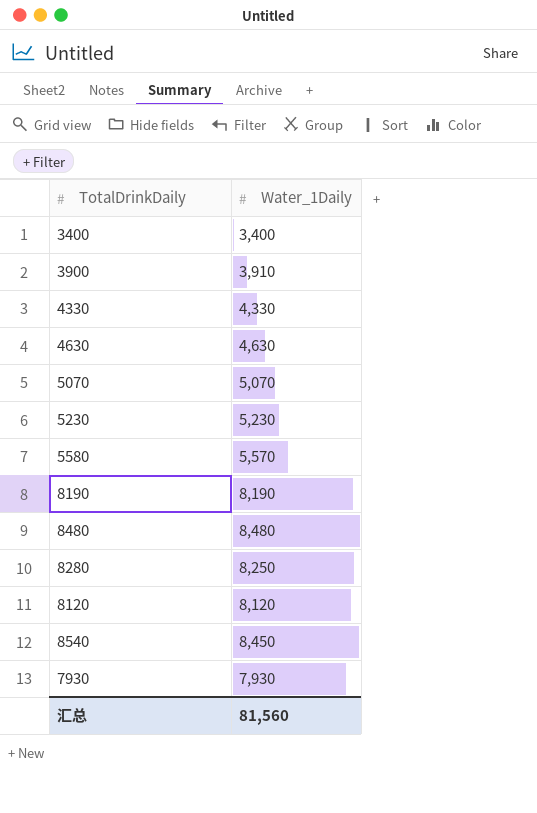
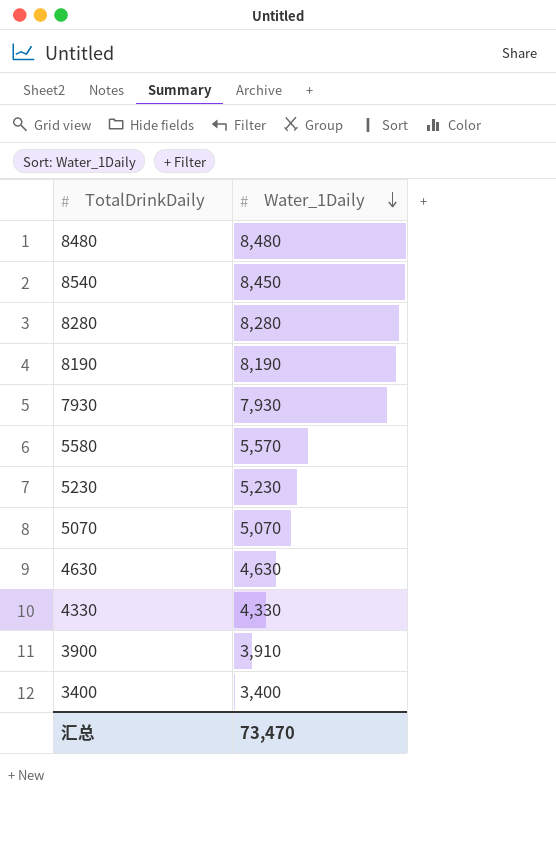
row order: none -> Water_1Daily descending
row 8120: 8,120 -> none
8280 | Water_1Daily: 8,250 -> 8,280
汇总 | Water_1Daily: 81,560 -> 73,470

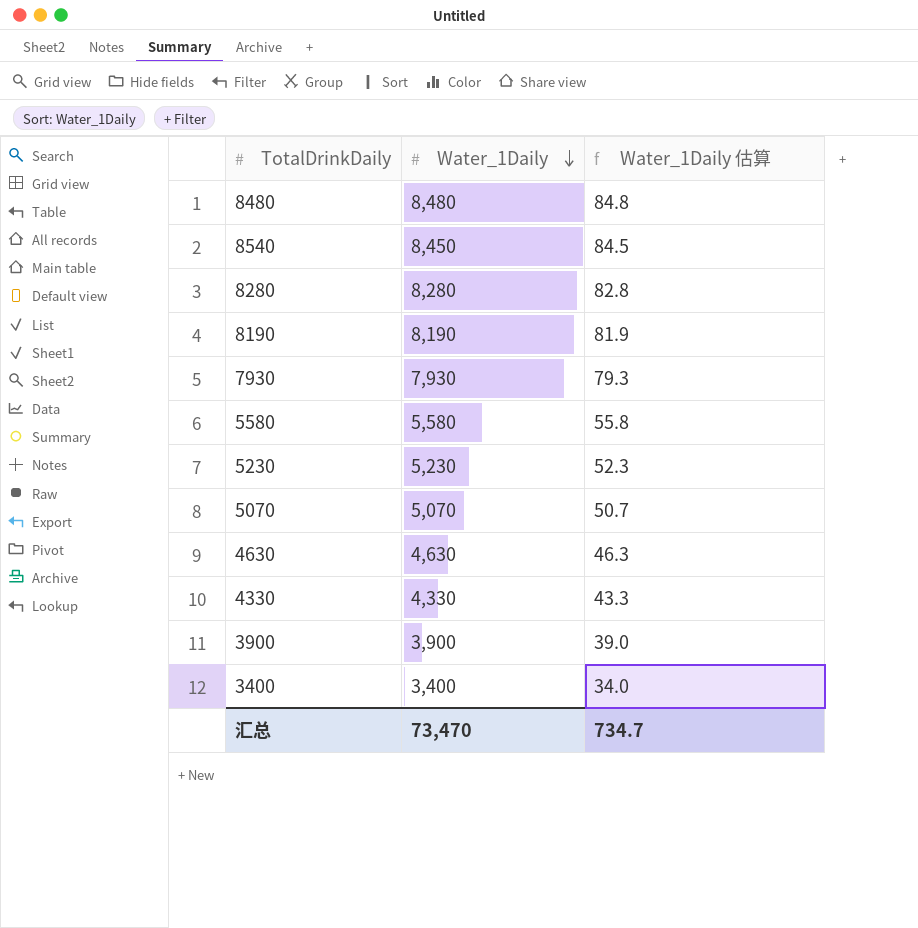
column Water_1Daily 估算 | formula: none -> [Water_1Daily] * 0.01
5580 | Water_1Daily: 5,570 -> 5,580
3900 | Water_1Daily: 3,910 -> 3,900

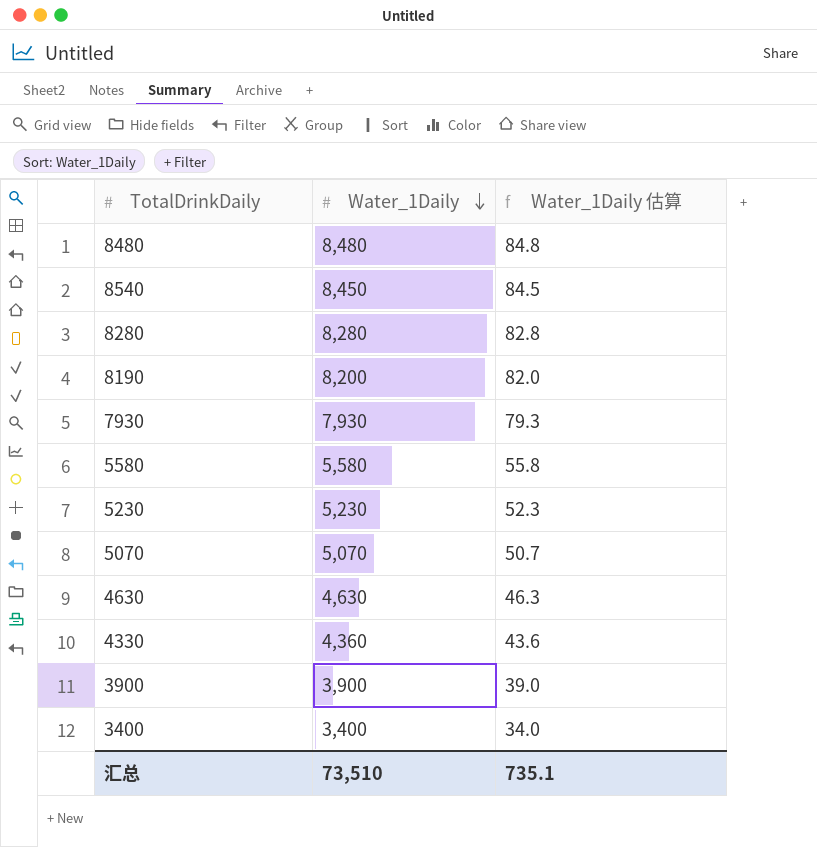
8190 | Water_1Daily: 8,190 -> 8,200
8190 | Water_1Daily 估算: 81.9 -> 82.0
4330 | Water_1Daily: 4,330 -> 4,360
4330 | Water_1Daily 估算: 43.3 -> 43.6
汇总 | Water_1Daily: 73,470 -> 73,510
汇总 | Water_1Daily 估算: 734.7 -> 735.1

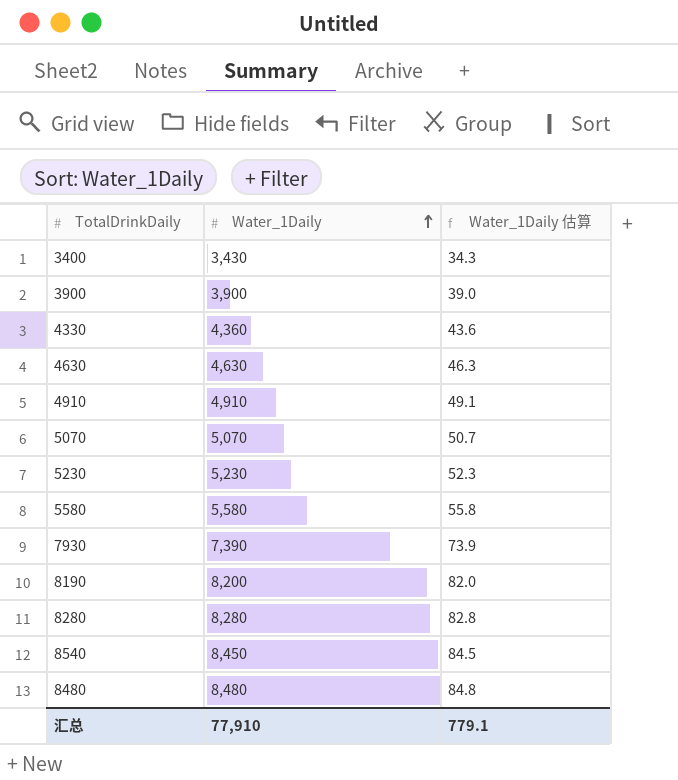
row order: Water_1Daily descending -> Water_1Daily ascending
3400 | Water_1Daily: 3,400 -> 3,430
3400 | Water_1Daily 估算: 34.0 -> 34.3
row 4910: none -> 4,910 | 49.1
7930 | Water_1Daily: 7,930 -> 7,390
7930 | Water_1Daily 估算: 79.3 -> 73.9
汇总 | Water_1Daily: 73,510 -> 77,910
汇总 | Water_1Daily 估算: 735.1 -> 779.1

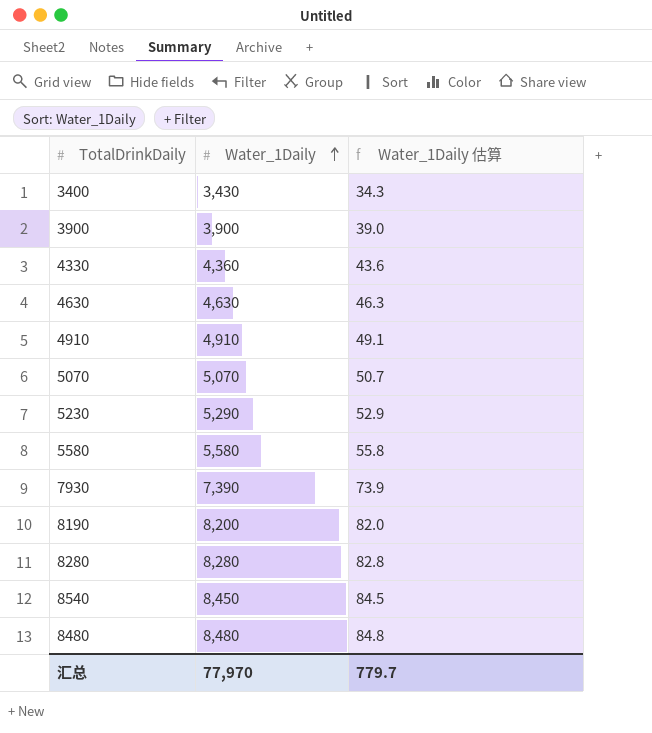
5230 | Water_1Daily: 5,230 -> 5,290
5230 | Water_1Daily 估算: 52.3 -> 52.9
汇总 | Water_1Daily: 77,910 -> 77,970
汇总 | Water_1Daily 估算: 779.1 -> 779.7

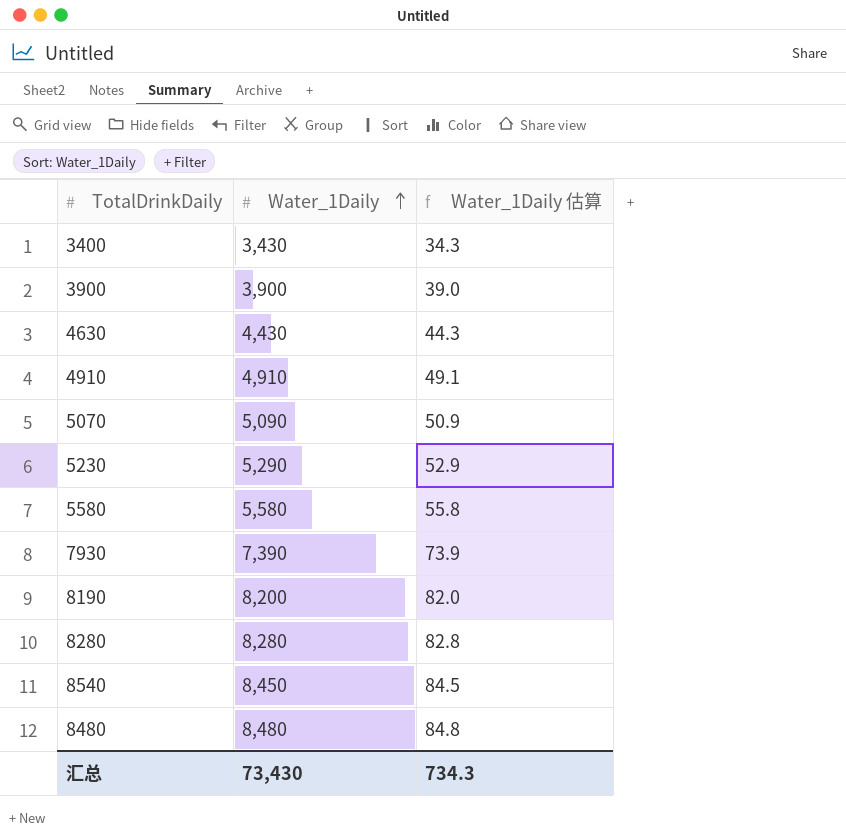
row 4330: 4,360 | 43.6 -> none
4630 | Water_1Daily: 4,630 -> 4,430
4630 | Water_1Daily 估算: 46.3 -> 44.3
5070 | Water_1Daily: 5,070 -> 5,090
5070 | Water_1Daily 估算: 50.7 -> 50.9
汇总 | Water_1Daily: 77,970 -> 73,430
汇总 | Water_1Daily 估算: 779.7 -> 734.3

